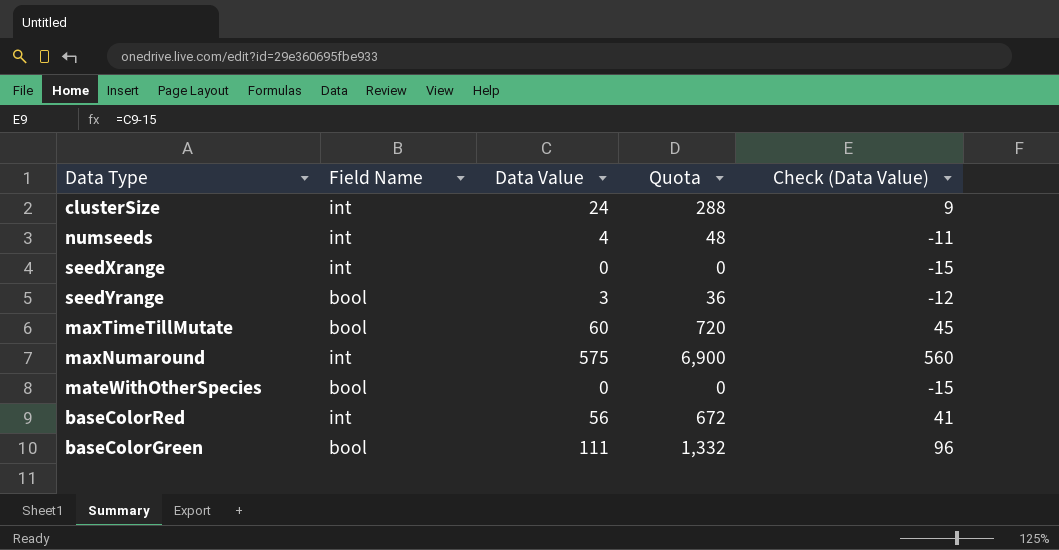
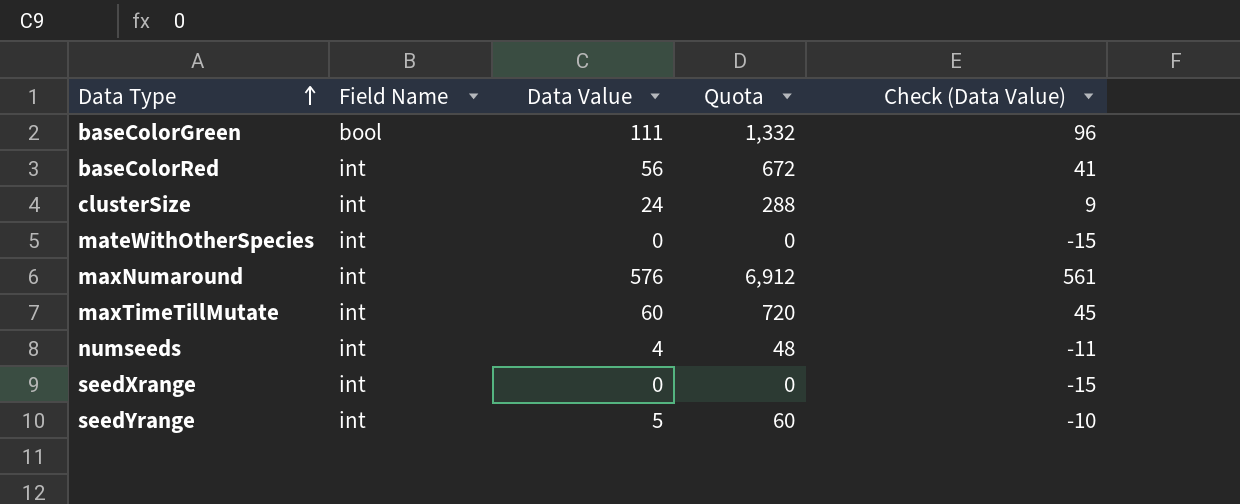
row order: none -> Data Type ascending
mateWithOtherSpecies | Field Name: bool -> int
maxNumaround | Data Value: 575 -> 576
maxNumaround | Quota: 6,900 -> 6,912
maxNumaround | Check (Data Value): 560 -> 561
maxTimeTillMutate | Field Name: bool -> int
seedYrange | Field Name: bool -> int
seedYrange | Data Value: 3 -> 5
seedYrange | Quota: 36 -> 60
seedYrange | Check (Data Value): -12 -> -10

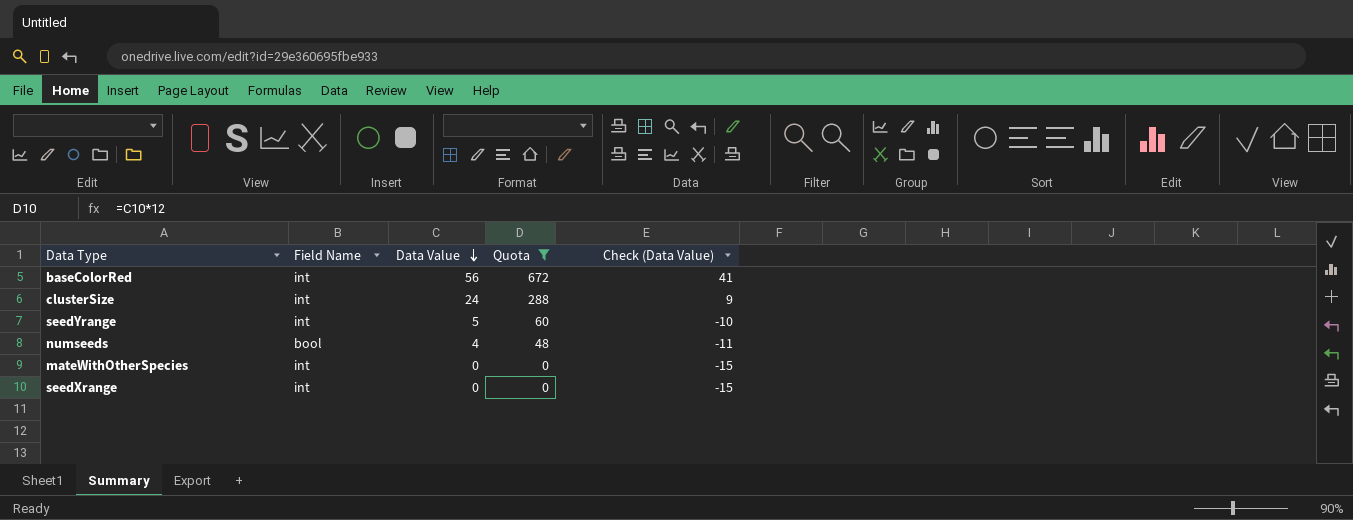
filter: none -> Quota <= 672
row order: Data Type ascending -> Data Value descending
numseeds | Field Name: int -> bool

